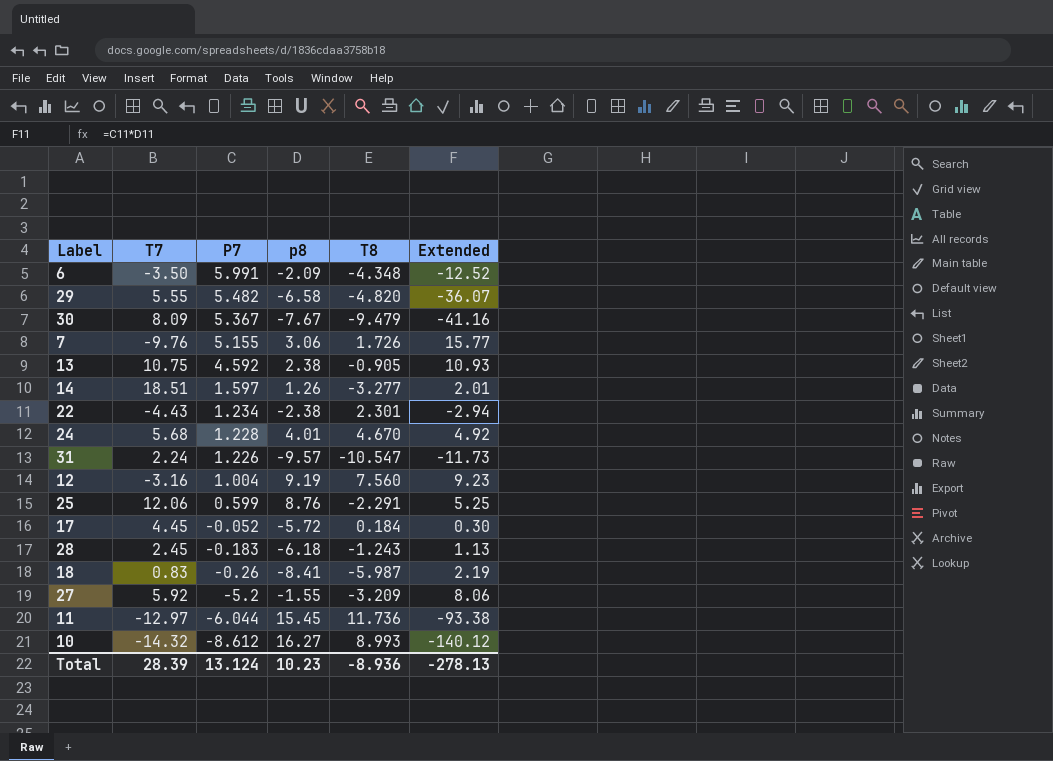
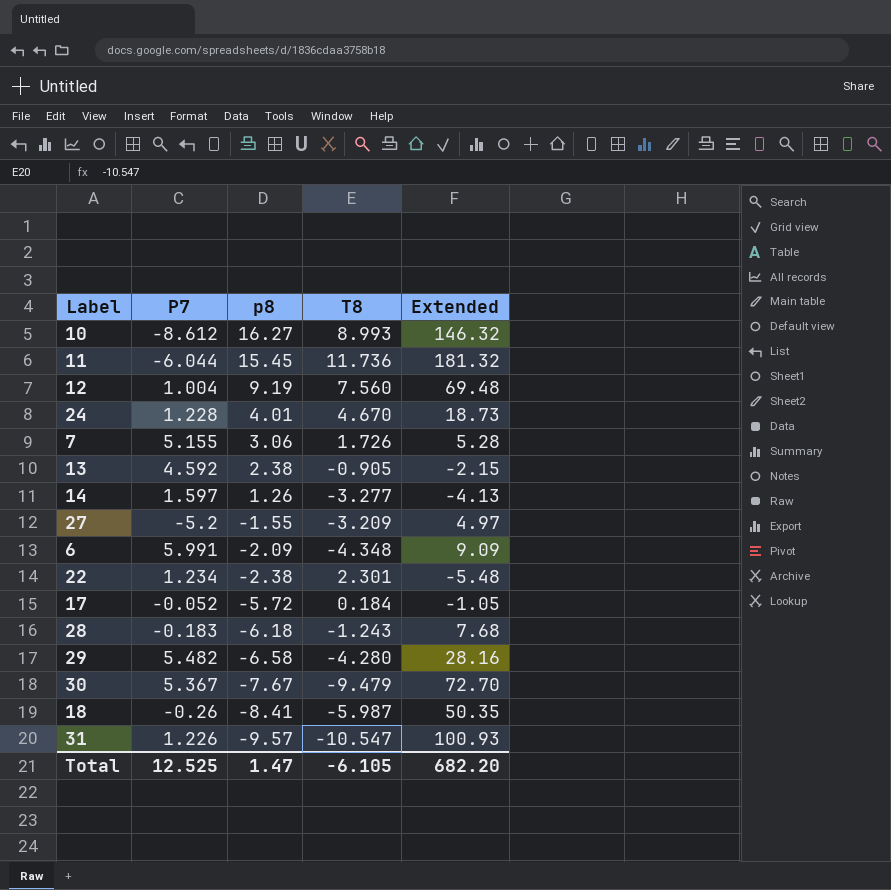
row order: P7 descending -> p8 descending
column T7 | position: 2 -> none
column Extended | formula: [P7] * [p8] -> [p8] * [T8]
row 25: 12.06 | 0.599 | 8.76 | -2.291 | 5.25 -> none
29 | T8: -4.820 -> -4.280
Total | P7: 13.124 -> 12.525
Total | p8: 10.23 -> 1.47
Total | T8: -8.936 -> -6.105
Total | Extended: -278.13 -> 682.20

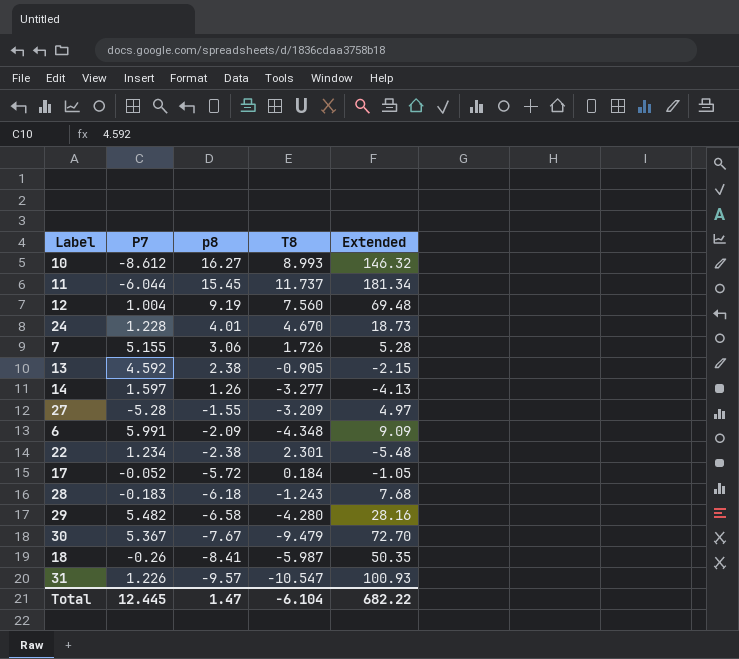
11 | T8: 11.736 -> 11.737
11 | Extended: 181.32 -> 181.34
27 | P7: -5.2 -> -5.28
Total | P7: 12.525 -> 12.445
Total | T8: -6.105 -> -6.104
Total | Extended: 682.20 -> 682.22

